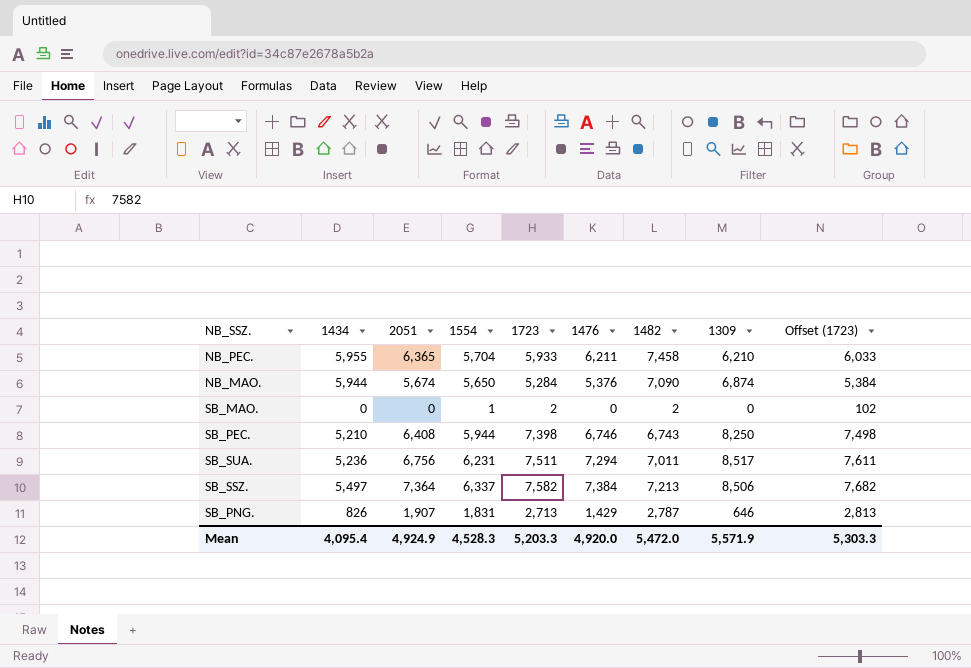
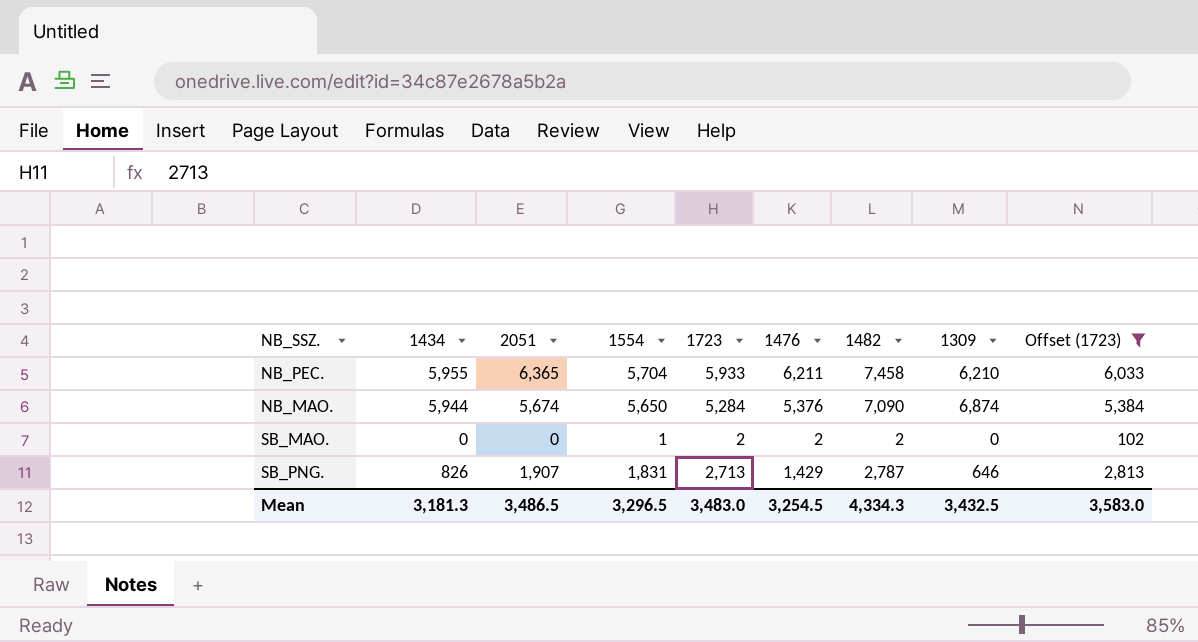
filter: none -> Offset (1723) <= 6,033
SB_MAO. | 1476: 0 -> 2
Mean | 1434: 4,095.4 -> 3,181.3
Mean | 2051: 4,924.9 -> 3,486.5
Mean | 1554: 4,528.3 -> 3,296.5
Mean | 1723: 5,203.3 -> 3,483.0
Mean | 1476: 4,920.0 -> 3,254.5
Mean | 1482: 5,472.0 -> 4,334.3
Mean | 1309: 5,571.9 -> 3,432.5
Mean | Offset (1723): 5,303.3 -> 3,583.0

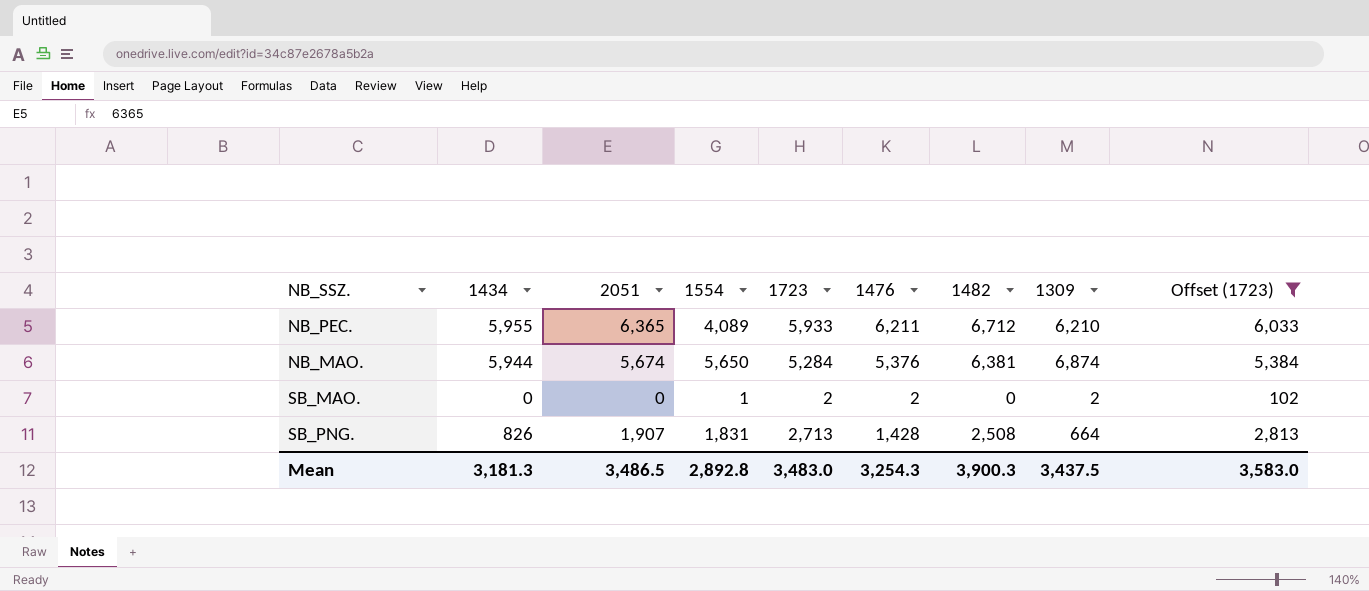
NB_PEC. | 1554: 5,704 -> 4,089
NB_PEC. | 1482: 7,458 -> 6,712
NB_MAO. | 1482: 7,090 -> 6,381
SB_MAO. | 1482: 2 -> 0
SB_MAO. | 1309: 0 -> 2
SB_PNG. | 1476: 1,429 -> 1,428
SB_PNG. | 1482: 2,787 -> 2,508
SB_PNG. | 1309: 646 -> 664
Mean | 1554: 3,296.5 -> 2,892.8
Mean | 1476: 3,254.5 -> 3,254.3
Mean | 1482: 4,334.3 -> 3,900.3
Mean | 1309: 3,432.5 -> 3,437.5

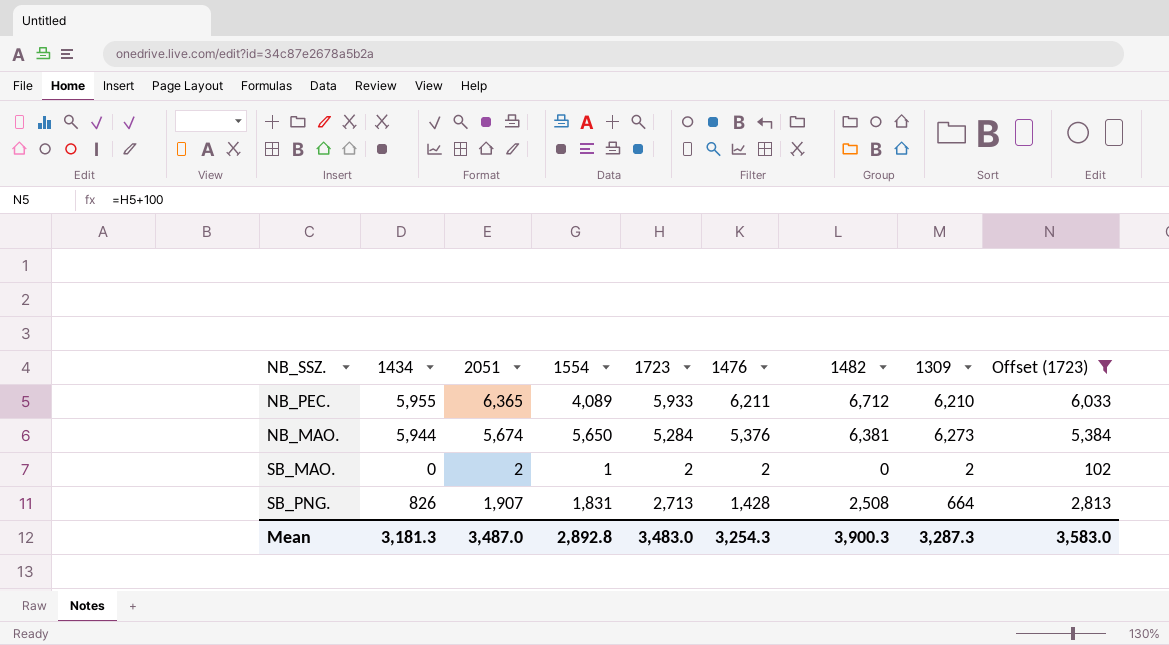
NB_MAO. | 1309: 6,874 -> 6,273
SB_MAO. | 2051: 0 -> 2
Mean | 2051: 3,486.5 -> 3,487.0
Mean | 1309: 3,437.5 -> 3,287.3

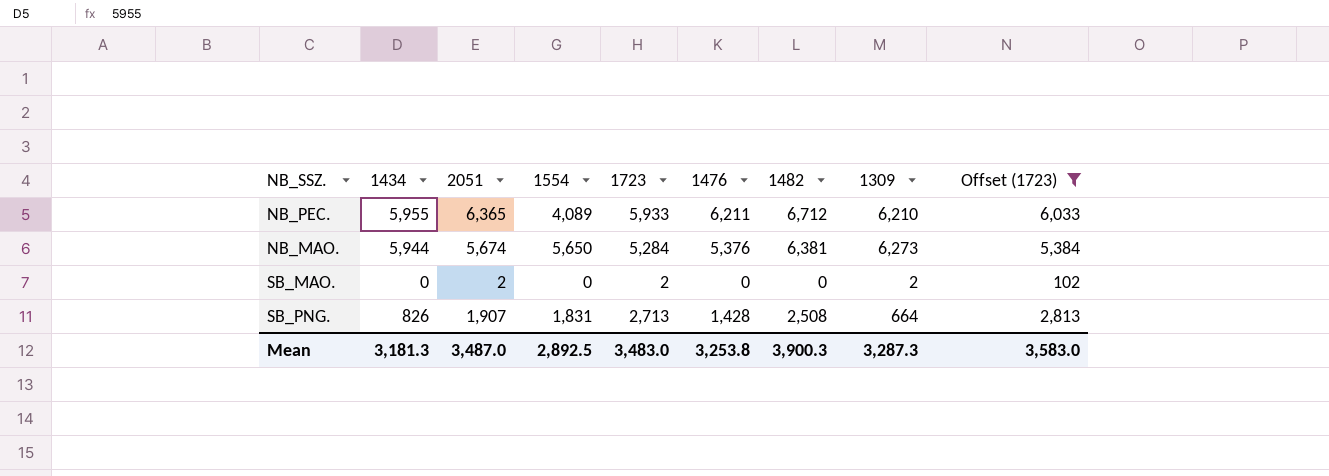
SB_MAO. | 1554: 1 -> 0
SB_MAO. | 1476: 2 -> 0
Mean | 1554: 2,892.8 -> 2,892.5
Mean | 1476: 3,254.3 -> 3,253.8

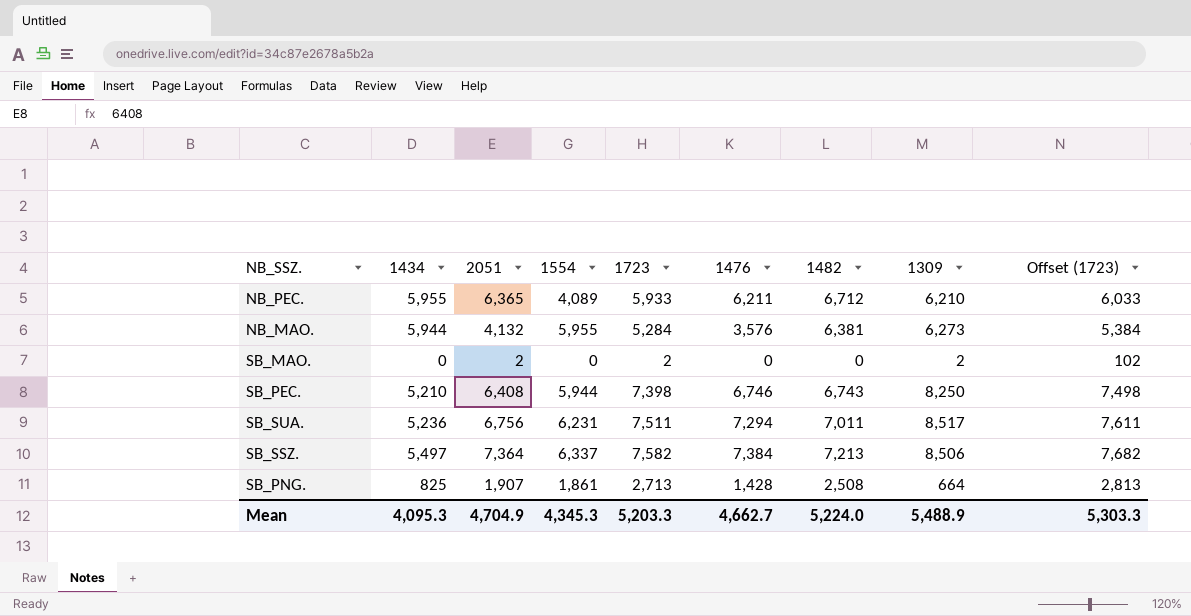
filter: Offset (1723) <= 6,033 -> none
NB_MAO. | 2051: 5,674 -> 4,132
NB_MAO. | 1554: 5,650 -> 5,955
NB_MAO. | 1476: 5,376 -> 3,576
SB_PNG. | 1434: 826 -> 825
SB_PNG. | 1554: 1,831 -> 1,861
Mean | 1434: 3,181.3 -> 4,095.3
Mean | 2051: 3,487.0 -> 4,704.9
Mean | 1554: 2,892.5 -> 4,345.3
Mean | 1723: 3,483.0 -> 5,203.3
Mean | 1476: 3,253.8 -> 4,662.7
Mean | 1482: 3,900.3 -> 5,224.0
Mean | 1309: 3,287.3 -> 5,488.9
Mean | Offset (1723): 3,583.0 -> 5,303.3

